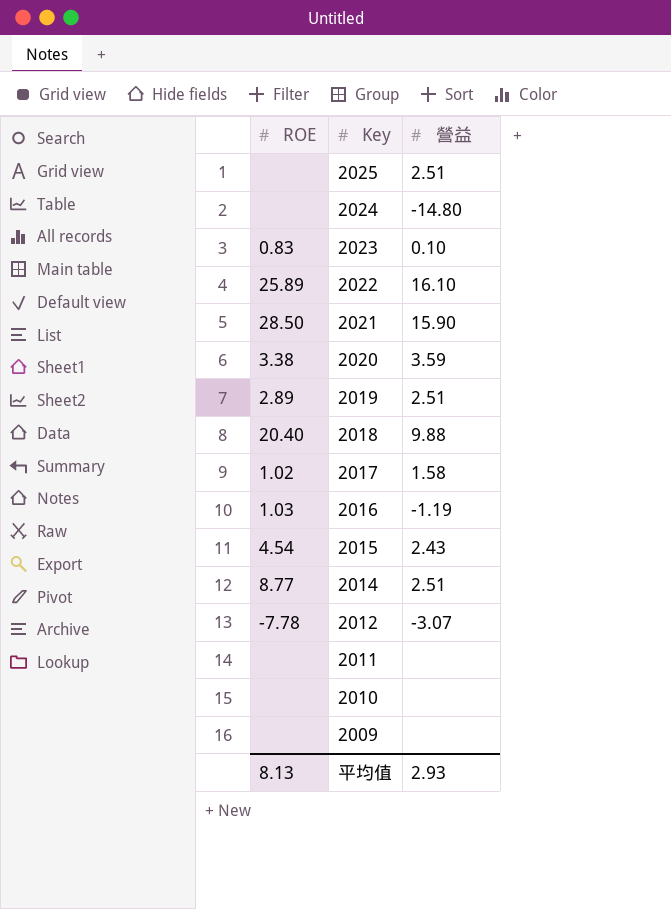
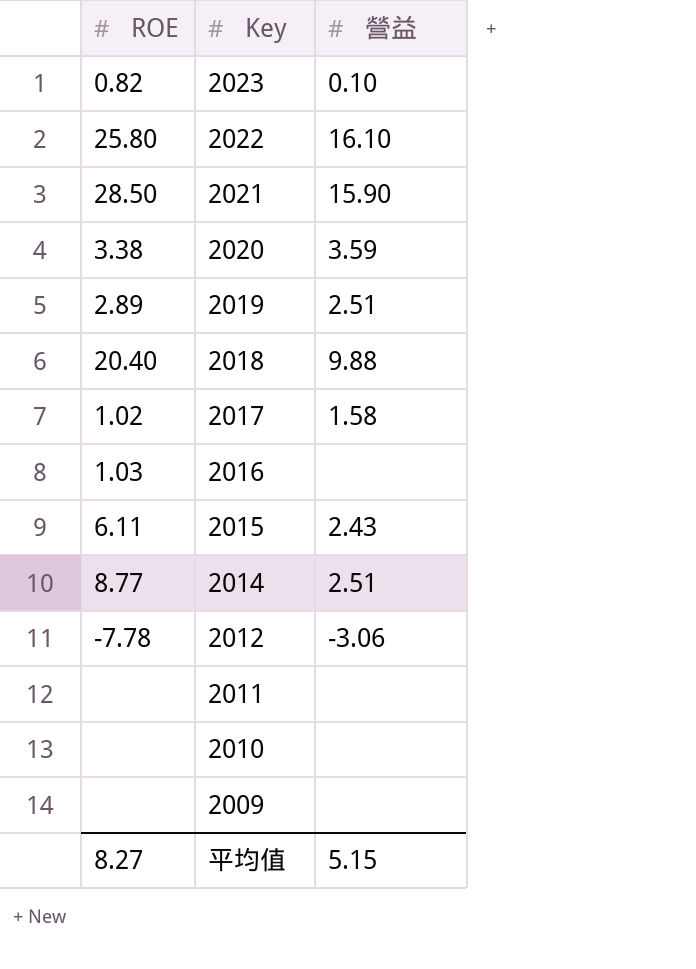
row 2025: none | 2.51 -> none
row 2024: none | -14.80 -> none
2023 | ROE: 0.83 -> 0.82
2022 | ROE: 25.89 -> 25.80
2016 | 營益: -1.19 -> none
2015 | ROE: 4.54 -> 6.11
2012 | 營益: -3.07 -> -3.06
平均值 | ROE: 8.13 -> 8.27
平均值 | 營益: 2.93 -> 5.15

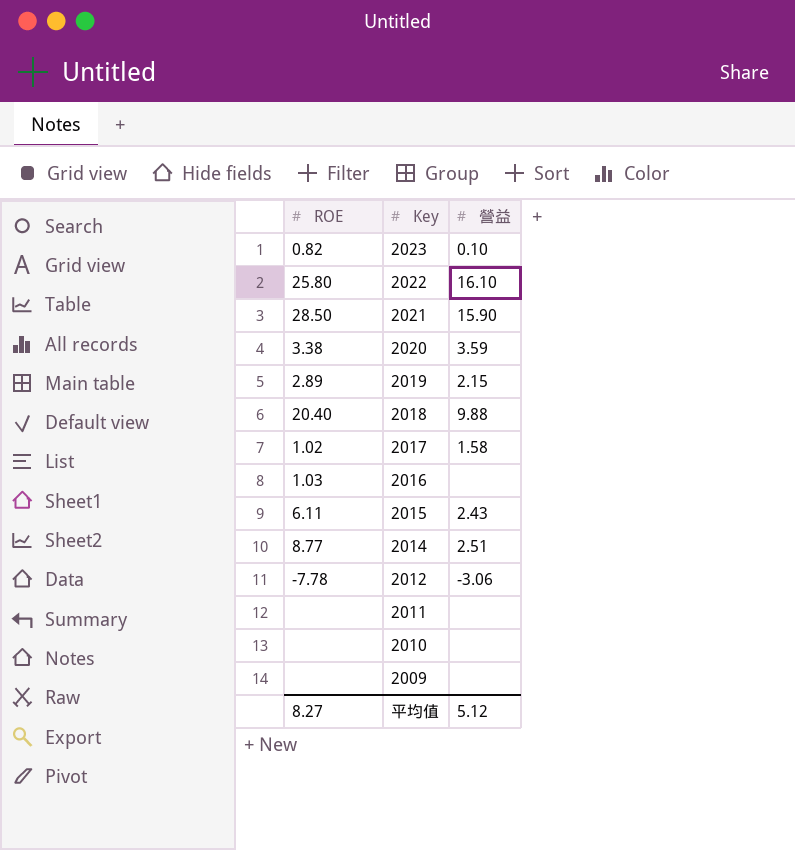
2019 | 營益: 2.51 -> 2.15
平均值 | 營益: 5.15 -> 5.12

